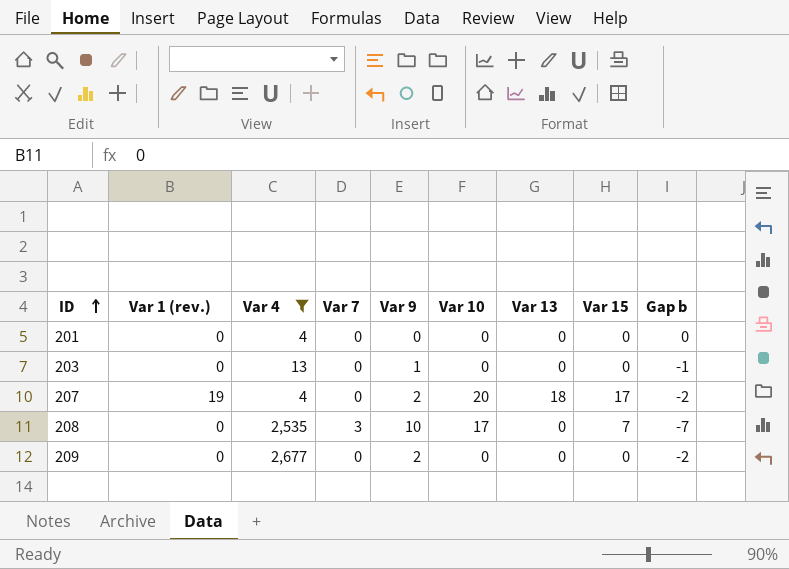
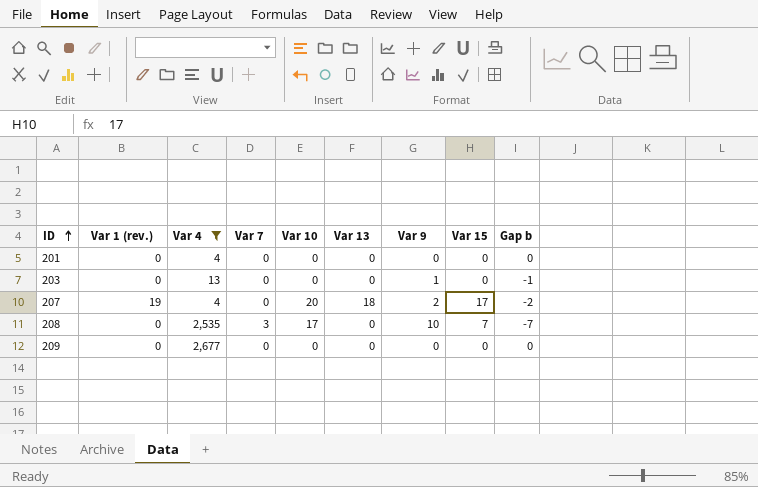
column Var 9 | position: 5 -> 7
209 | Var 9: 2 -> 0
209 | Gap b: -2 -> 0

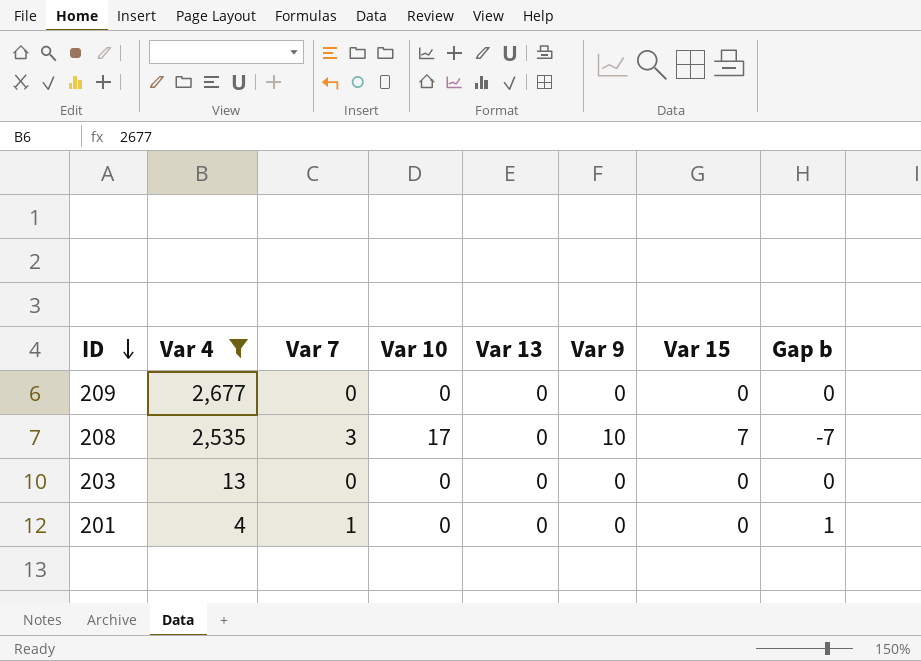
row order: ID ascending -> ID descending
column Var 1 (rev.) | position: 2 -> none
row 207: 19 | 4 | 0 | 20 | 18 | 2 | 17 | -2 -> none
203 | Var 9: 1 -> 0
203 | Gap b: -1 -> 0
201 | Var 7: 0 -> 1
201 | Gap b: 0 -> 1

